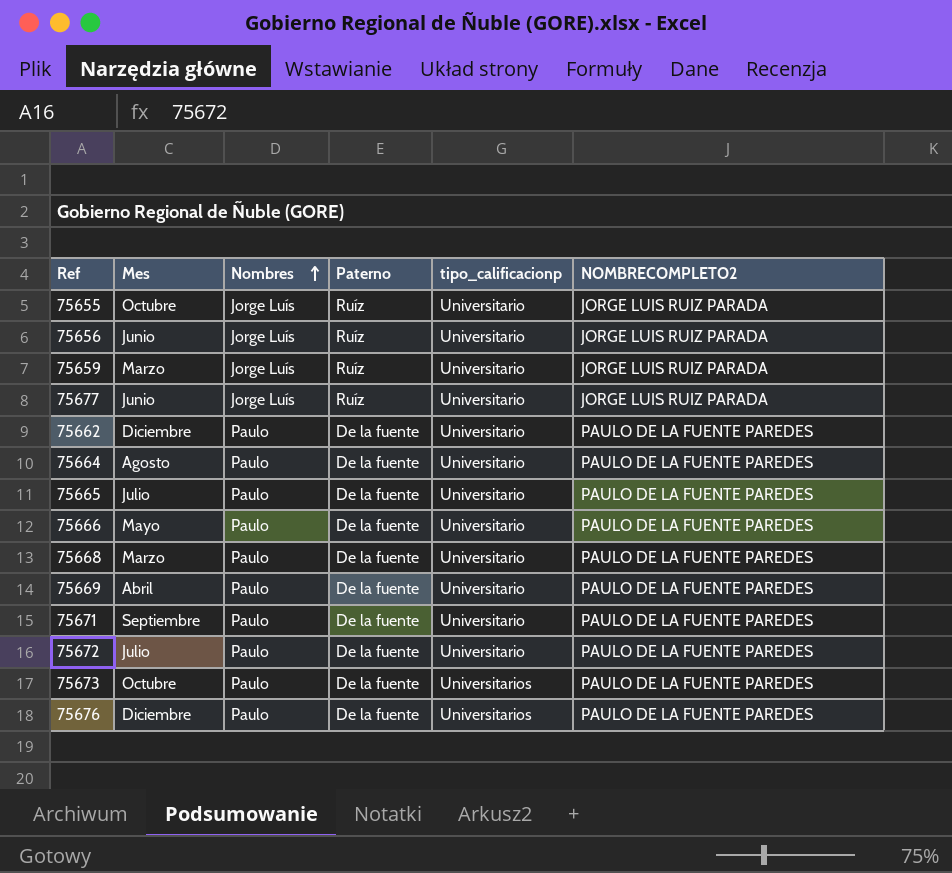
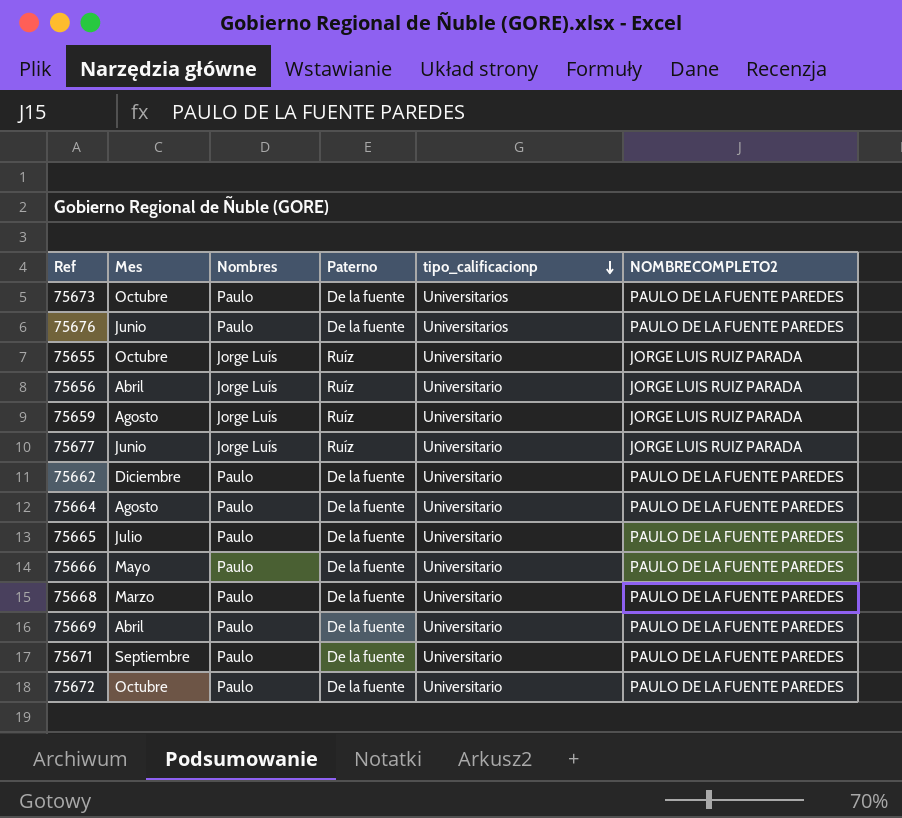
row order: Nombres ascending -> tipo_calificacionp descending
75676 | Mes: Diciembre -> Junio
75656 | Mes: Junio -> Abril
75659 | Mes: Marzo -> Agosto
75672 | Mes: Julio -> Octubre

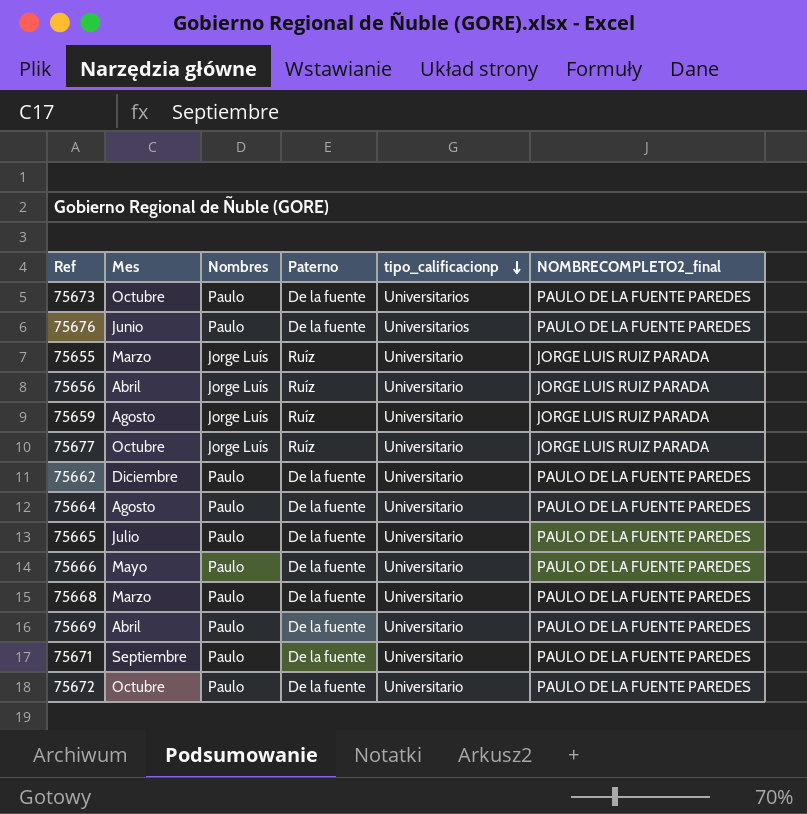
column name: NOMBRECOMPLETO2 -> NOMBRECOMPLETO2_final
75655 | Mes: Octubre -> Marzo
75677 | Mes: Junio -> Octubre

